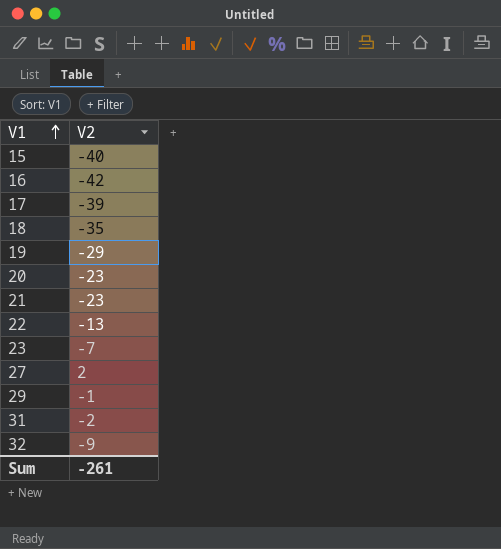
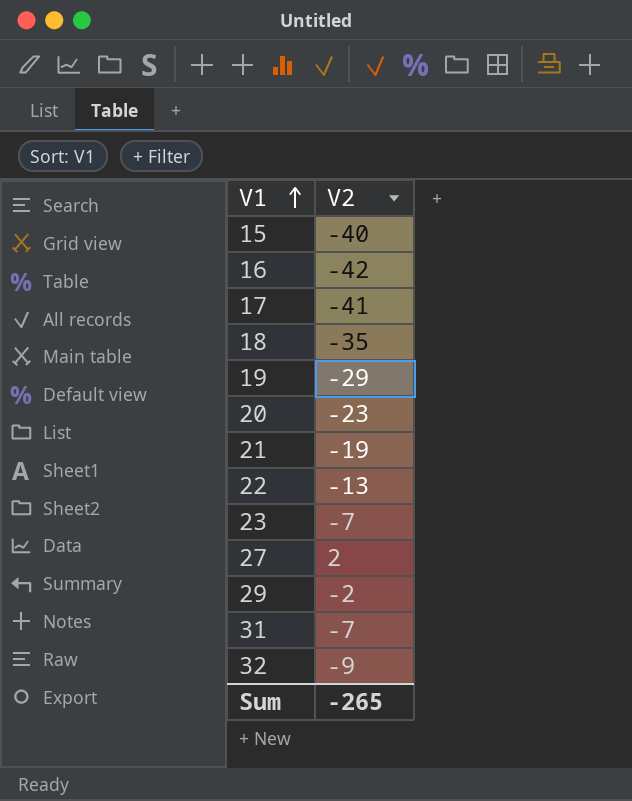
17 | V2: -39 -> -41
21 | V2: -23 -> -19
29 | V2: -1 -> -2
31 | V2: -2 -> -7
Sum | V2: -261 -> -265

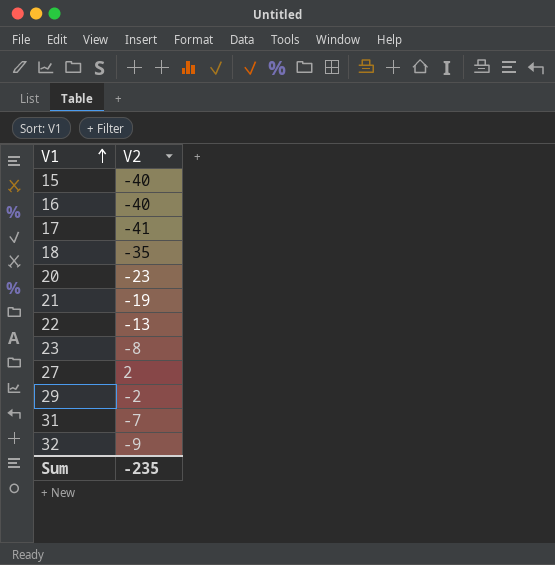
row 19: -29 -> none
16 | V2: -42 -> -40
23 | V2: -7 -> -8
Sum | V2: -265 -> -235

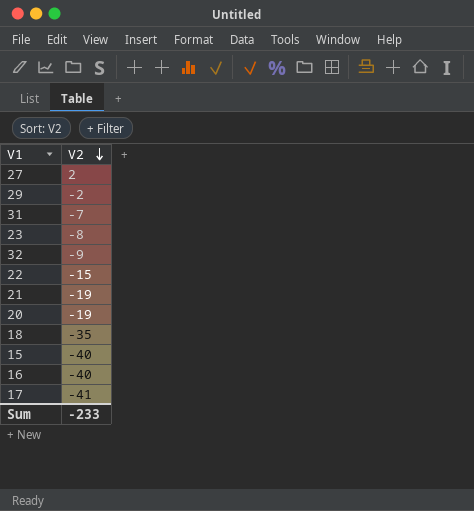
row order: V1 ascending -> V2 descending
22 | V2: -13 -> -15
20 | V2: -23 -> -19
Sum | V2: -235 -> -233

